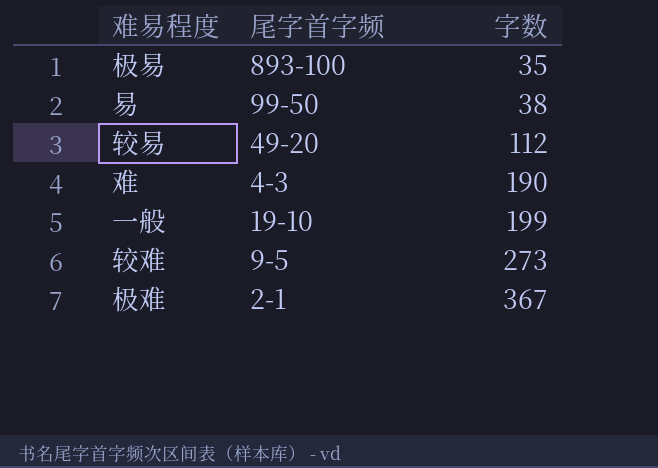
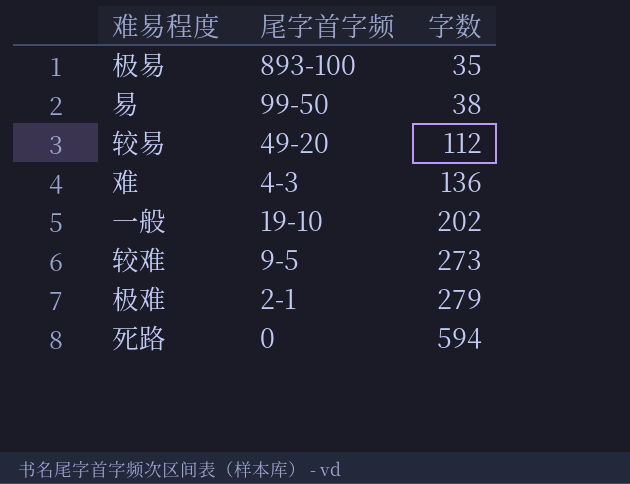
难 | 字数: 190 -> 136
一般 | 字数: 199 -> 202
极难 | 字数: 367 -> 279
row 死路: none -> 0 | 594

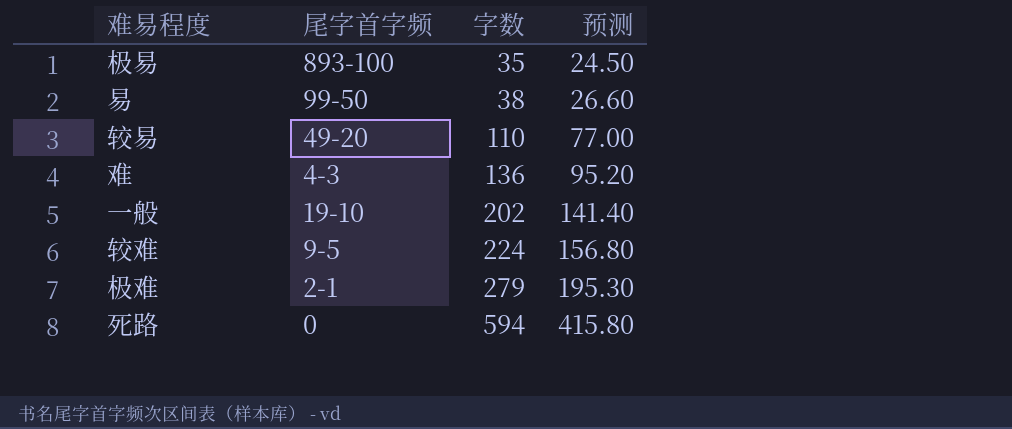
column 预测 | formula: none -> [字数] * 0.7
较易 | 字数: 112 -> 110
较难 | 字数: 273 -> 224

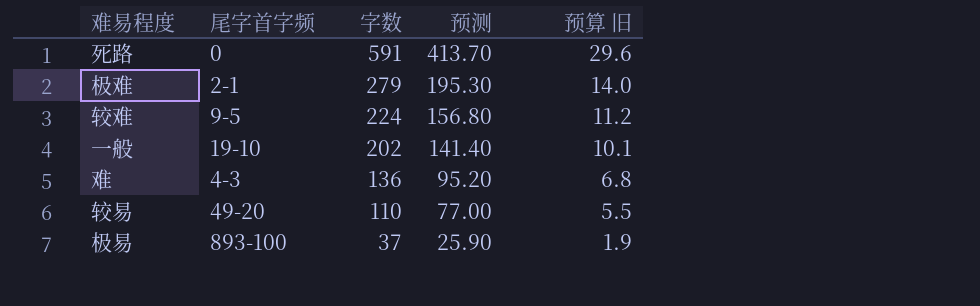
row order: 字数 ascending -> 字数 descending
column 预算 旧 | formula: none -> [字数] * 0.05
row 易: 99-50 | 38 | 26.60 -> none
死路 | 字数: 594 -> 591
死路 | 预测: 415.80 -> 413.70
极易 | 字数: 35 -> 37
极易 | 预测: 24.50 -> 25.90

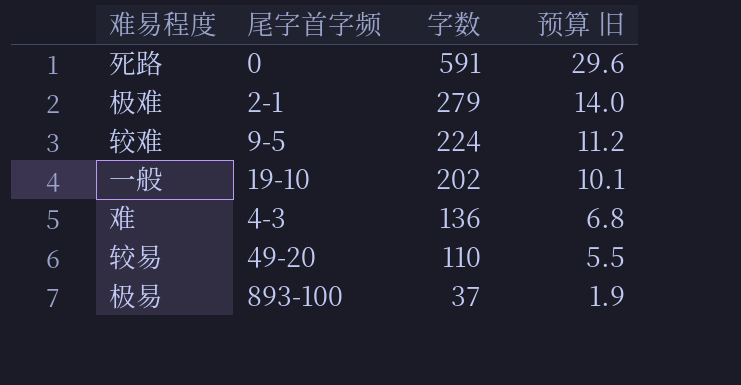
column 预测 | formula: [字数] * 0.7 -> none

